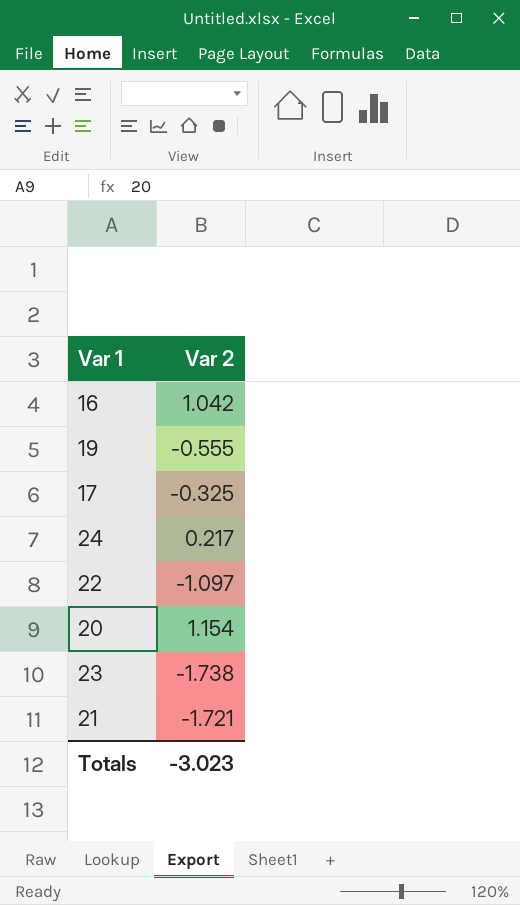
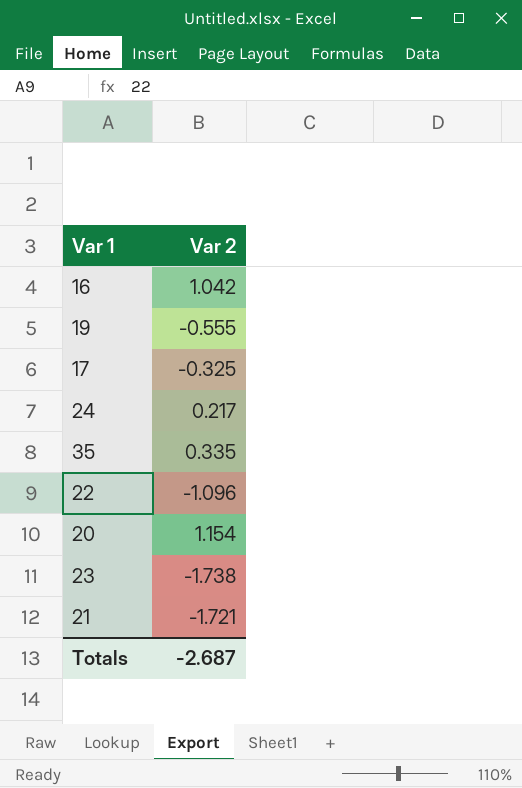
row 35: none -> 0.335
22 | Var 2: -1.097 -> -1.096
Totals | Var 2: -3.023 -> -2.687

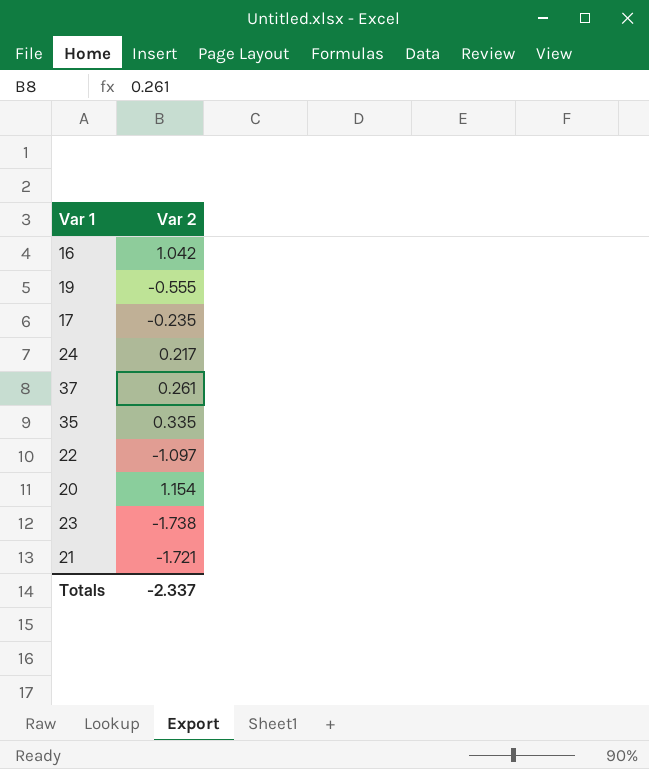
17 | Var 2: -0.325 -> -0.235
row 37: none -> 0.261
22 | Var 2: -1.096 -> -1.097
Totals | Var 2: -2.687 -> -2.337

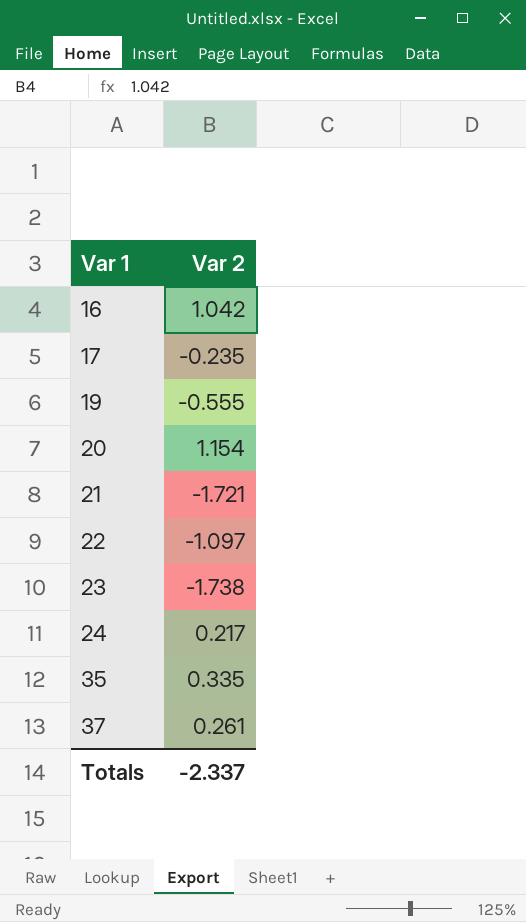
row order: none -> Var 1 ascending

